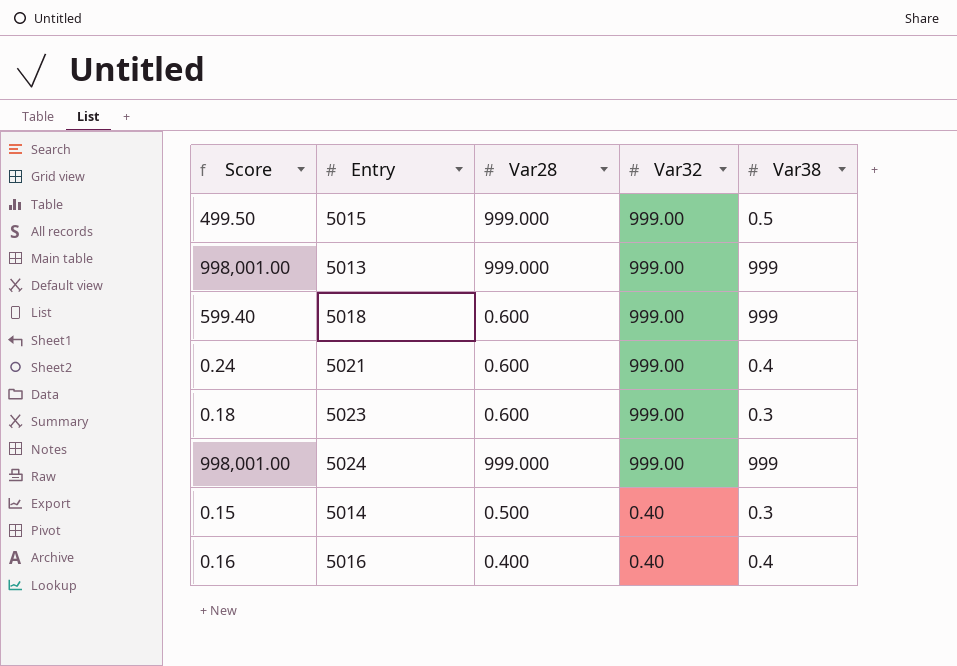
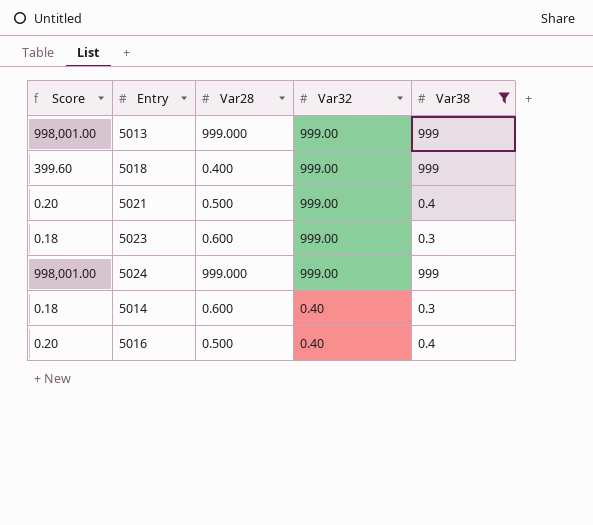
filter: none -> Var38 != 0.5
5018 | Score: 599.40 -> 399.60
5018 | Var28: 0.600 -> 0.400
5021 | Score: 0.24 -> 0.20
5021 | Var28: 0.600 -> 0.500
5014 | Score: 0.15 -> 0.18
5014 | Var28: 0.500 -> 0.600
5016 | Score: 0.16 -> 0.20
5016 | Var28: 0.400 -> 0.500

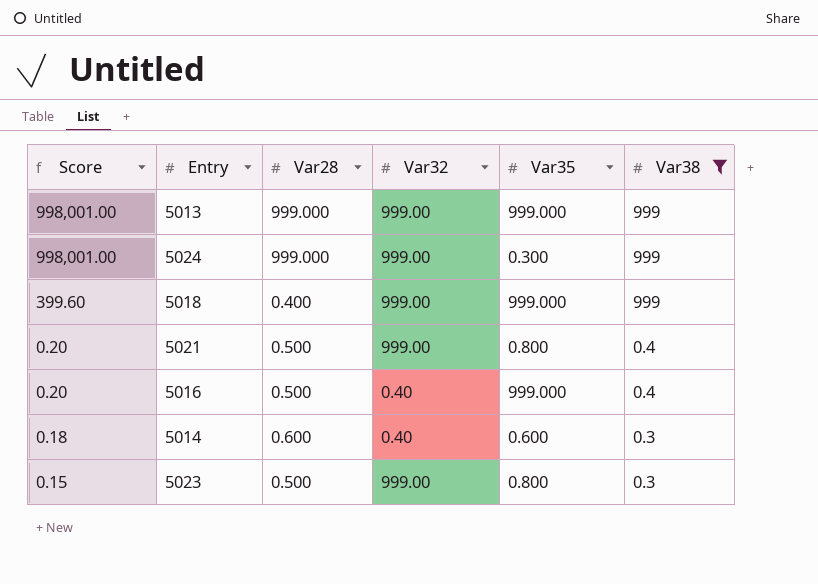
row order: Var32 descending -> Score descending
column Var35 | position: none -> 5
5023 | Score: 0.18 -> 0.15
5023 | Var28: 0.600 -> 0.500

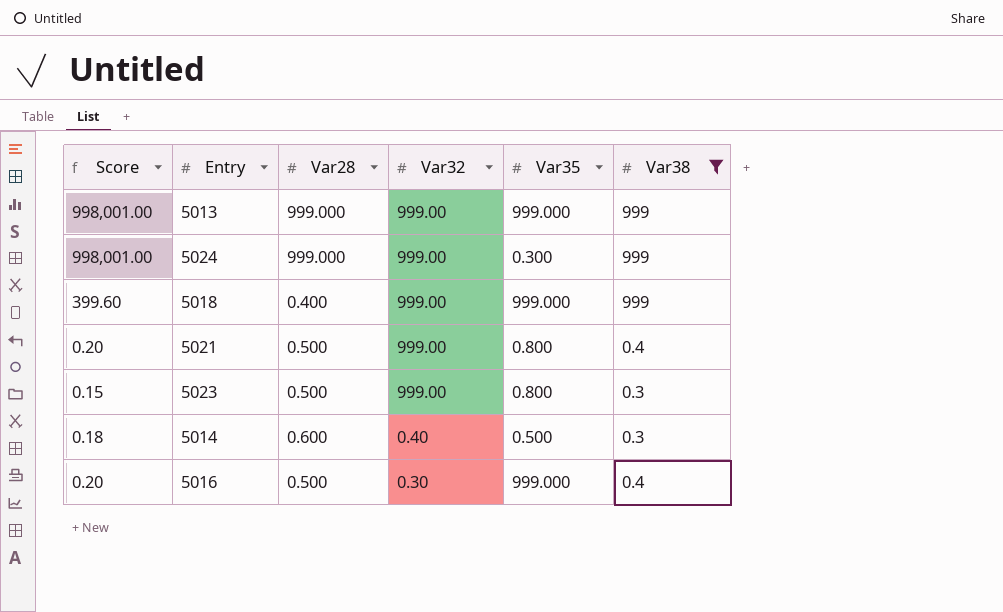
row order: Score descending -> Var32 descending
5014 | Var35: 0.600 -> 0.500
5016 | Var32: 0.40 -> 0.30

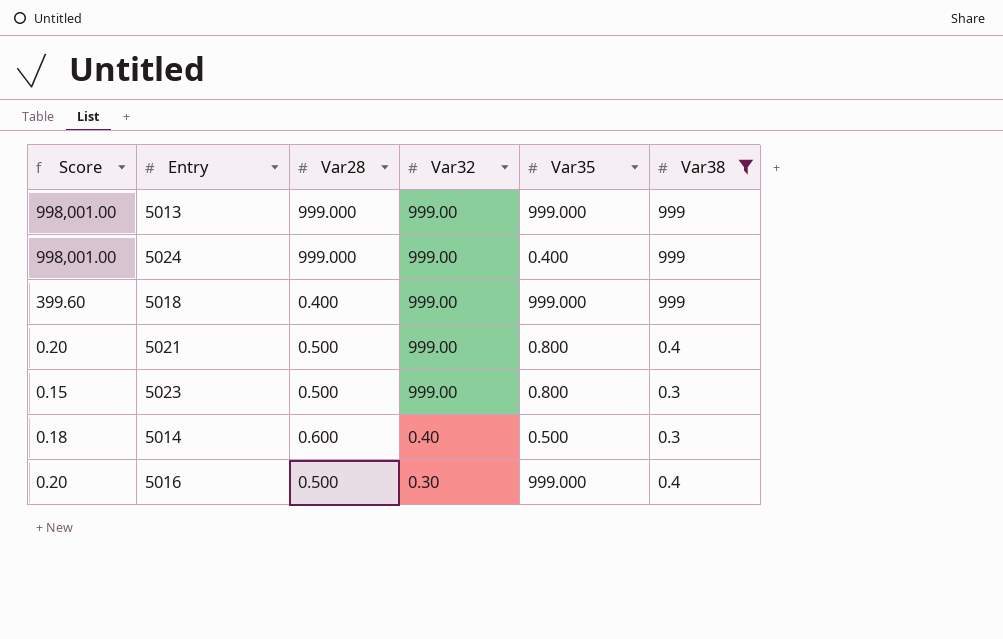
5024 | Var35: 0.300 -> 0.400

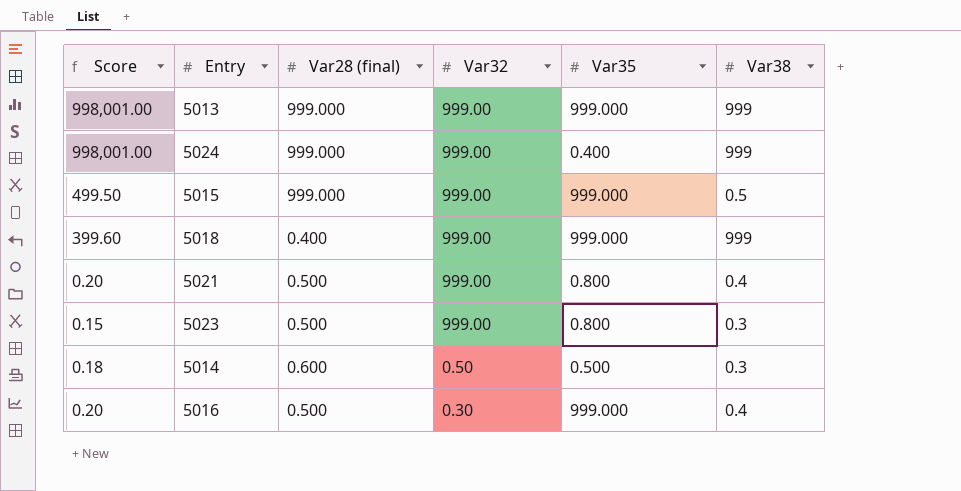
filter: Var38 != 0.5 -> none
column name: Var28 -> Var28 (final)
5014 | Var32: 0.40 -> 0.50

